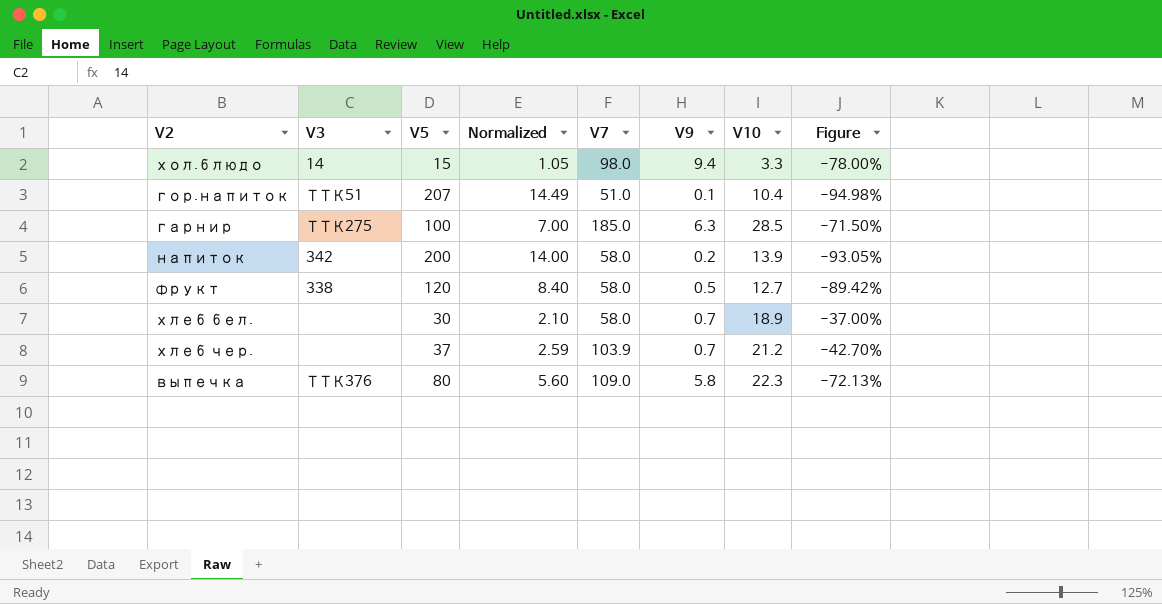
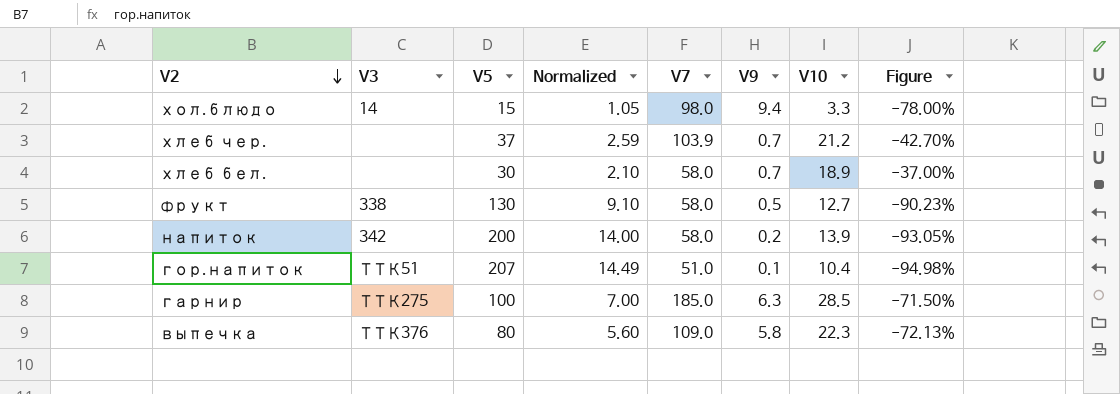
row order: none -> V2 descending
фрукт | V5: 120 -> 130
фрукт | Normalized: 8.40 -> 9.10
фрукт | Figure: -89.42% -> -90.23%

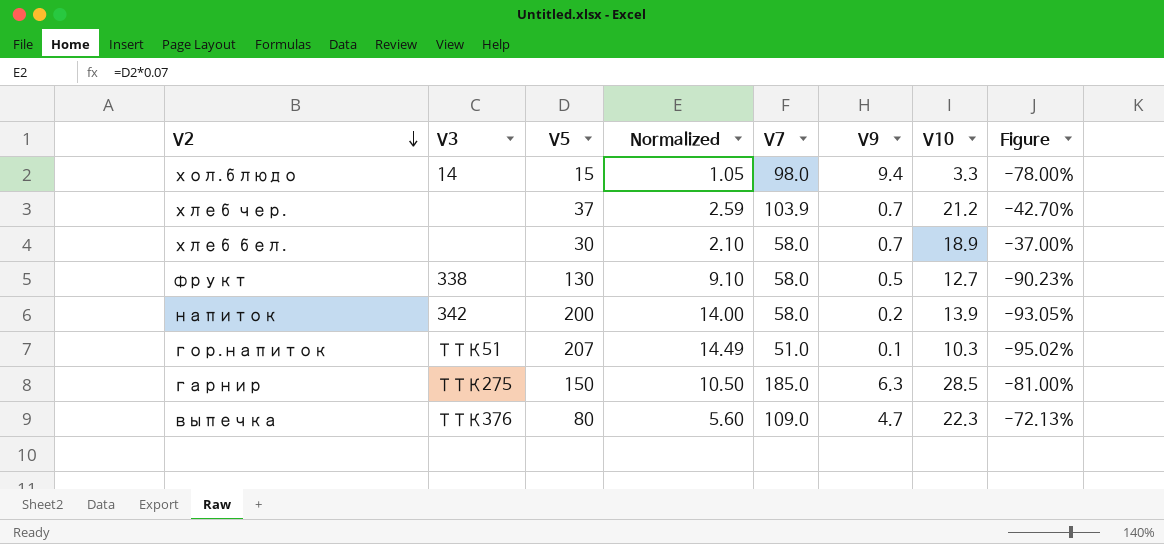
гор.напиток | V10: 10.4 -> 10.3
гор.напиток | Figure: -94.98% -> -95.02%
гарнир | V5: 100 -> 150
гарнир | Normalized: 7.00 -> 10.50
гарнир | Figure: -71.50% -> -81.00%
выпечка | V9: 5.8 -> 4.7

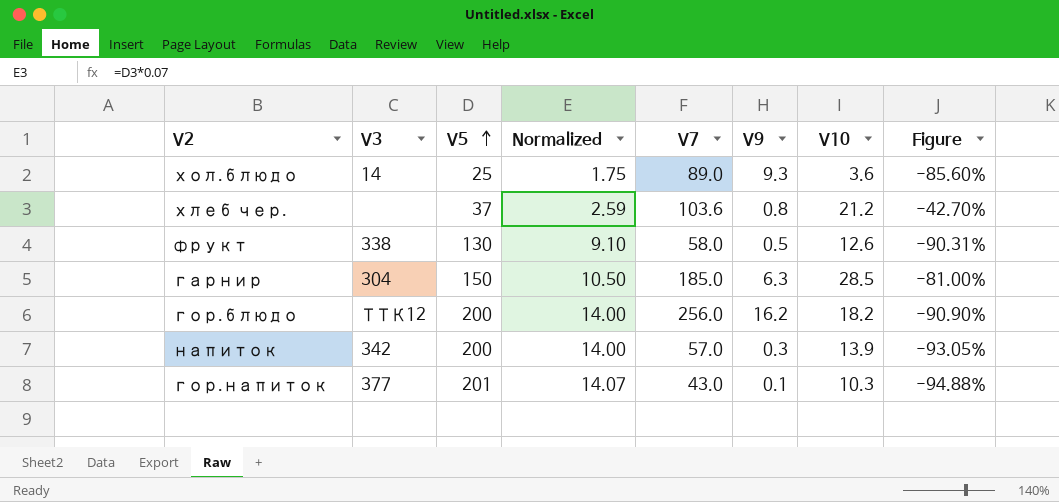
row order: V2 descending -> V5 ascending
row хлеб бел.: none | 30 | 2.10 | 58.0 | 0.7 | 18.9 | -37.00% -> none
row выпечка: ТТК376 | 80 | 5.60 | 109.0 | 4.7 | 22.3 | -72.13% -> none
хол.блюдо | V5: 15 -> 25
хол.блюдо | Normalized: 1.05 -> 1.75
хол.блюдо | V7: 98.0 -> 89.0
хол.блюдо | V9: 9.4 -> 9.3
хол.блюдо | V10: 3.3 -> 3.6
хол.блюдо | Figure: -78.00% -> -85.60%
хлеб чер. | V7: 103.9 -> 103.6
хлеб чер. | V9: 0.7 -> 0.8
фрукт | V10: 12.7 -> 12.6
фрукт | Figure: -90.23% -> -90.31%
гарнир | V3: ТТК275 -> 304
row гор.блюдо: none -> ТТК12 | 200 | 14.00 | 256.0 | 16.2 | 18.2 | -90.90%
напиток | V7: 58.0 -> 57.0
напиток | V9: 0.2 -> 0.3
гор.напиток | V3: ТТК51 -> 377
гор.напиток | V5: 207 -> 201
гор.напиток | Normalized: 14.49 -> 14.07
гор.напиток | V7: 51.0 -> 43.0
гор.напиток | Figure: -95.02% -> -94.88%

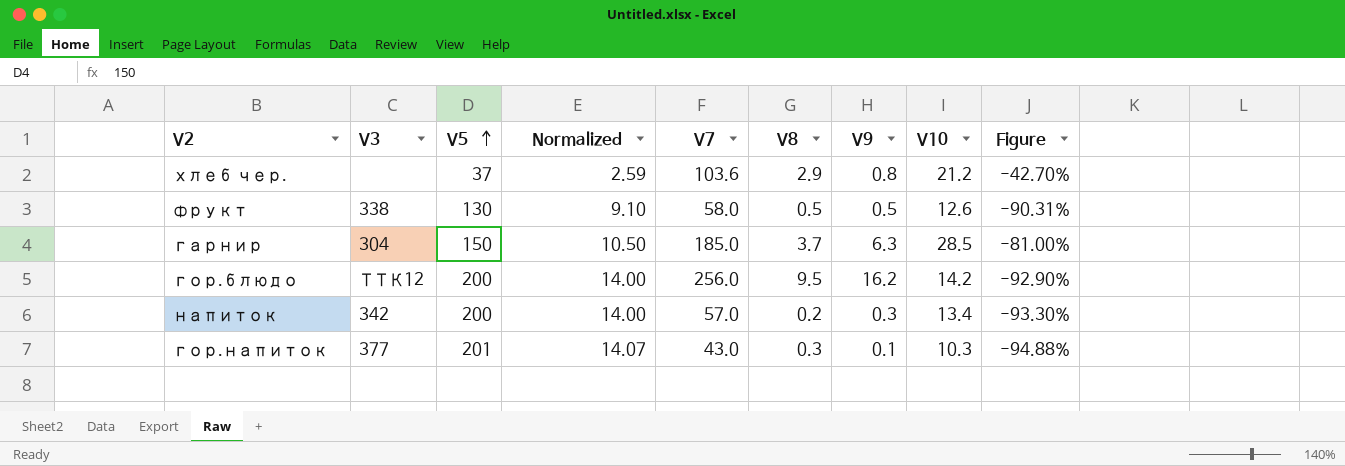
column V8 | position: none -> 6
row хол.блюдо: 14 | 25 | 1.75 | 89.0 | 9.3 | 3.6 | -85.60% -> none
гор.блюдо | V10: 18.2 -> 14.2
гор.блюдо | Figure: -90.90% -> -92.90%
напиток | V10: 13.9 -> 13.4
напиток | Figure: -93.05% -> -93.30%

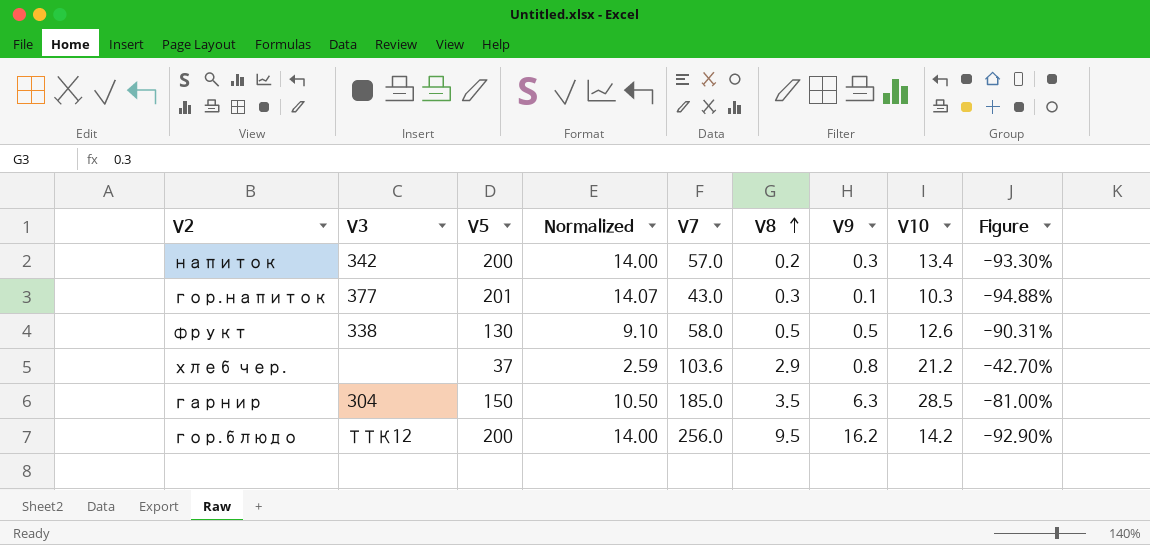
row order: V5 ascending -> V8 ascending
гарнир | V8: 3.7 -> 3.5

